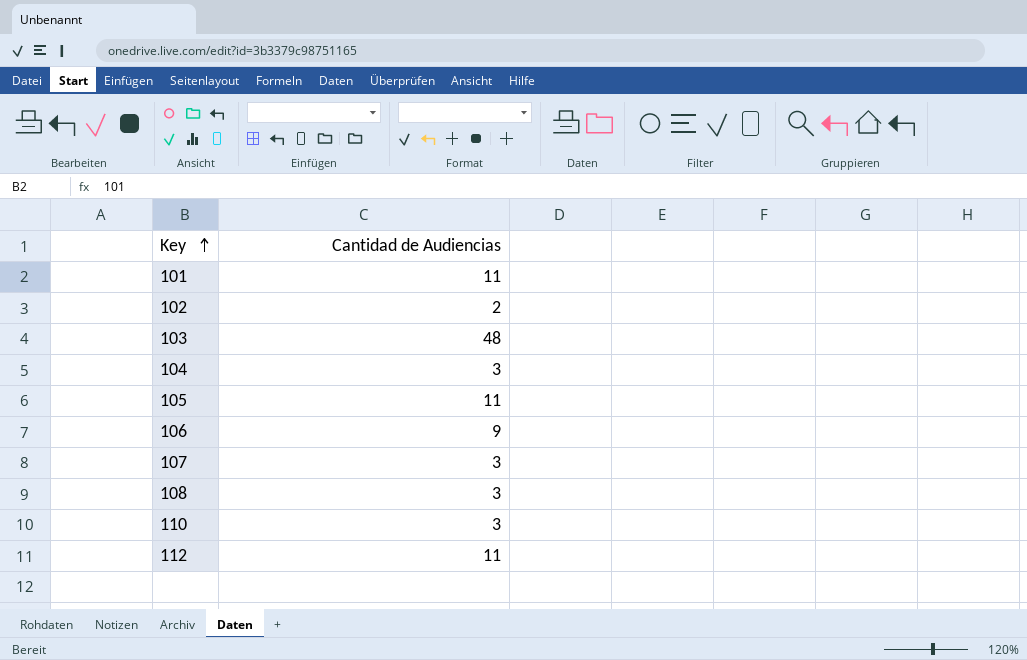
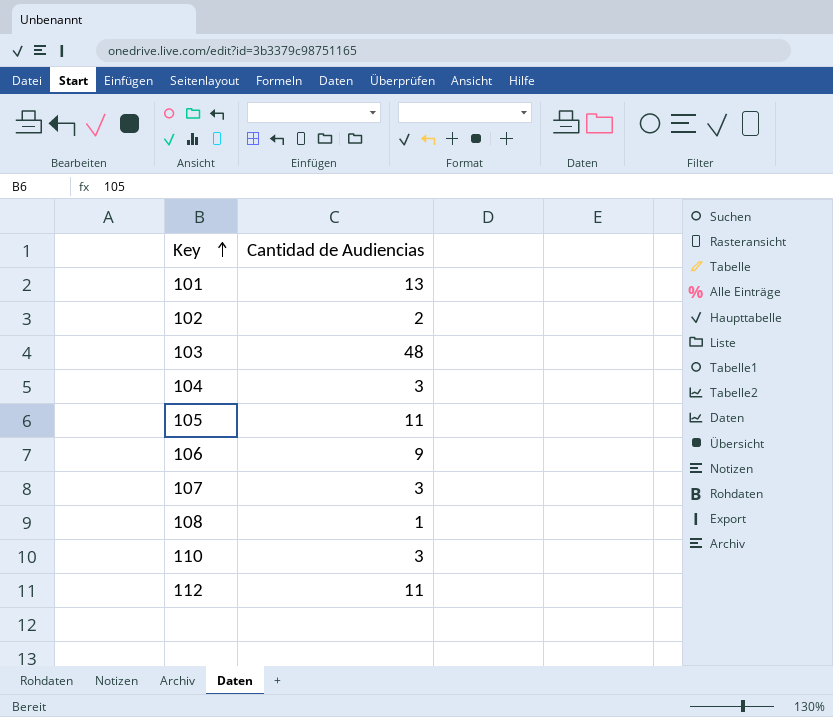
101 | Cantidad de Audiencias: 11 -> 13
108 | Cantidad de Audiencias: 3 -> 1

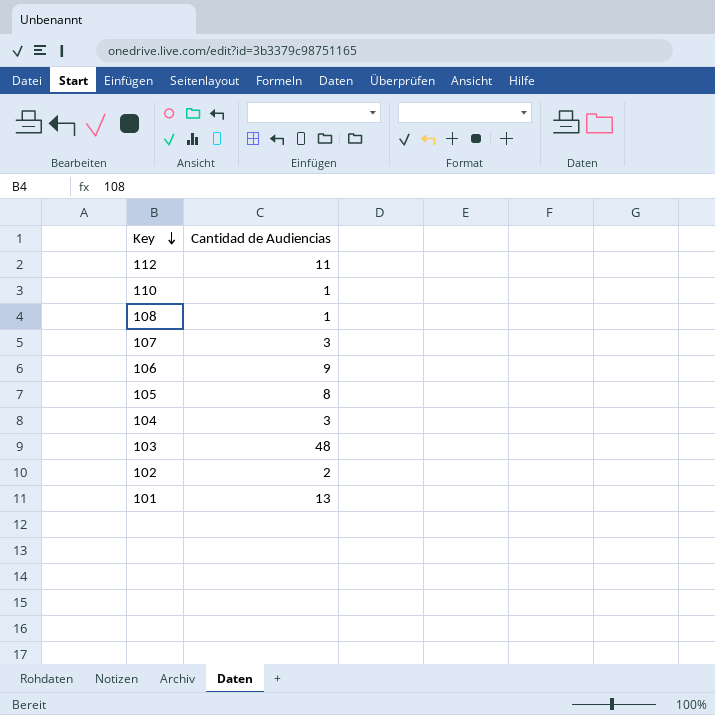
row order: Key ascending -> Key descending
110 | Cantidad de Audiencias: 3 -> 1
105 | Cantidad de Audiencias: 11 -> 8

